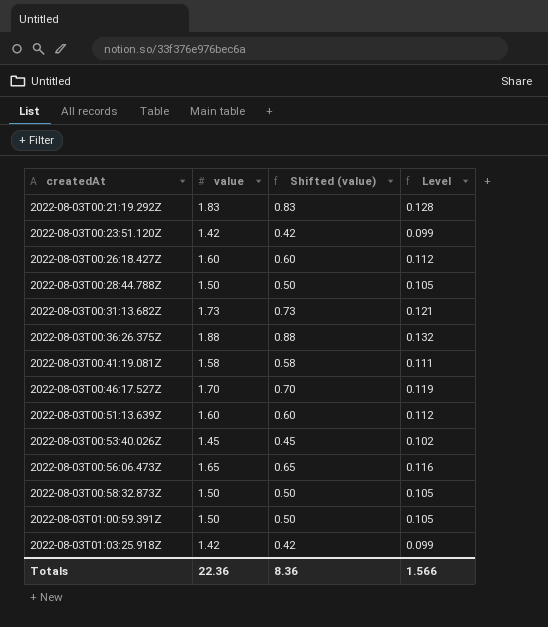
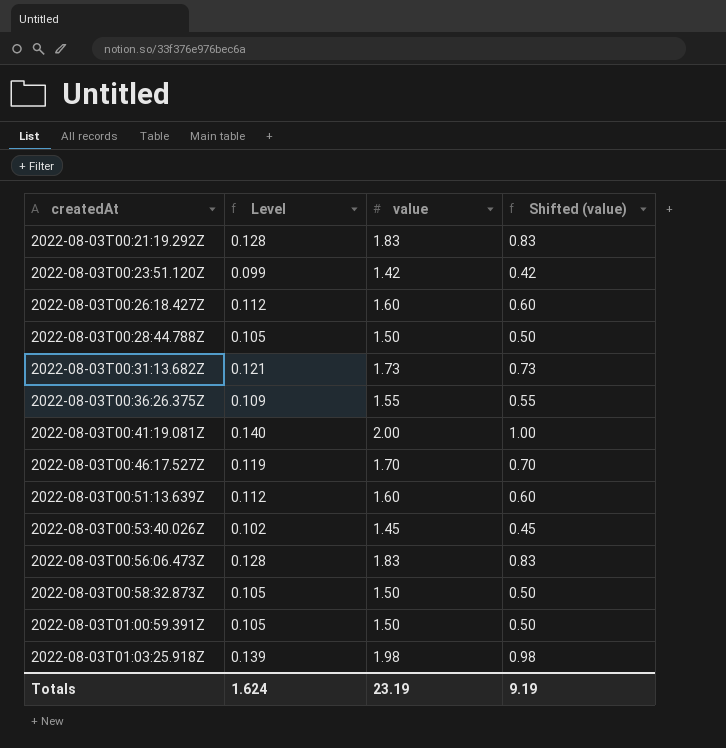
column Level | position: 4 -> 2
2022-08-03T00:36:26.375Z | Level: 0.132 -> 0.109
2022-08-03T00:36:26.375Z | value: 1.88 -> 1.55
2022-08-03T00:36:26.375Z | Shifted (value): 0.88 -> 0.55
2022-08-03T00:41:19.081Z | Level: 0.111 -> 0.140
2022-08-03T00:41:19.081Z | value: 1.58 -> 2.00
2022-08-03T00:41:19.081Z | Shifted (value): 0.58 -> 1.00
2022-08-03T00:56:06.473Z | Level: 0.116 -> 0.128
2022-08-03T00:56:06.473Z | value: 1.65 -> 1.83
2022-08-03T00:56:06.473Z | Shifted (value): 0.65 -> 0.83
2022-08-03T01:03:25.918Z | Level: 0.099 -> 0.139
2022-08-03T01:03:25.918Z | value: 1.42 -> 1.98
2022-08-03T01:03:25.918Z | Shifted (value): 0.42 -> 0.98
Totals | Level: 1.566 -> 1.624
Totals | value: 22.36 -> 23.19
Totals | Shifted (value): 8.36 -> 9.19

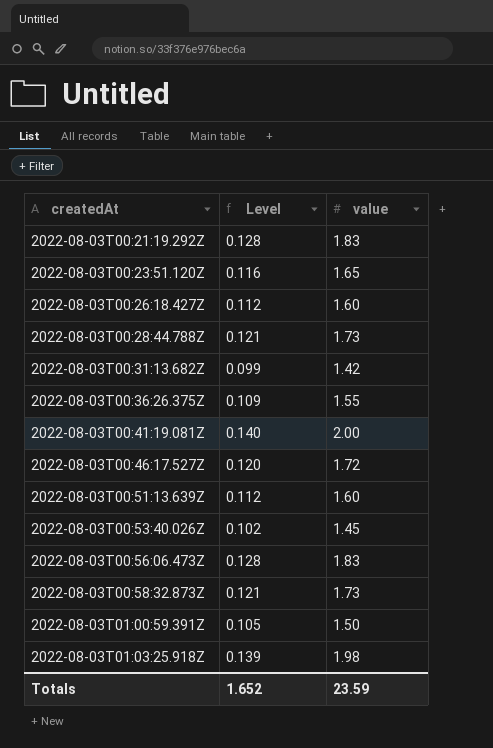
column Shifted (value) | formula: [value] - 1 -> none
2022-08-03T00:23:51.120Z | Level: 0.099 -> 0.116
2022-08-03T00:23:51.120Z | value: 1.42 -> 1.65
2022-08-03T00:28:44.788Z | Level: 0.105 -> 0.121
2022-08-03T00:28:44.788Z | value: 1.50 -> 1.73
2022-08-03T00:31:13.682Z | Level: 0.121 -> 0.099
2022-08-03T00:31:13.682Z | value: 1.73 -> 1.42
2022-08-03T00:46:17.527Z | Level: 0.119 -> 0.120
2022-08-03T00:46:17.527Z | value: 1.70 -> 1.72
2022-08-03T00:58:32.873Z | Level: 0.105 -> 0.121
2022-08-03T00:58:32.873Z | value: 1.50 -> 1.73
Totals | Level: 1.624 -> 1.652
Totals | value: 23.19 -> 23.59

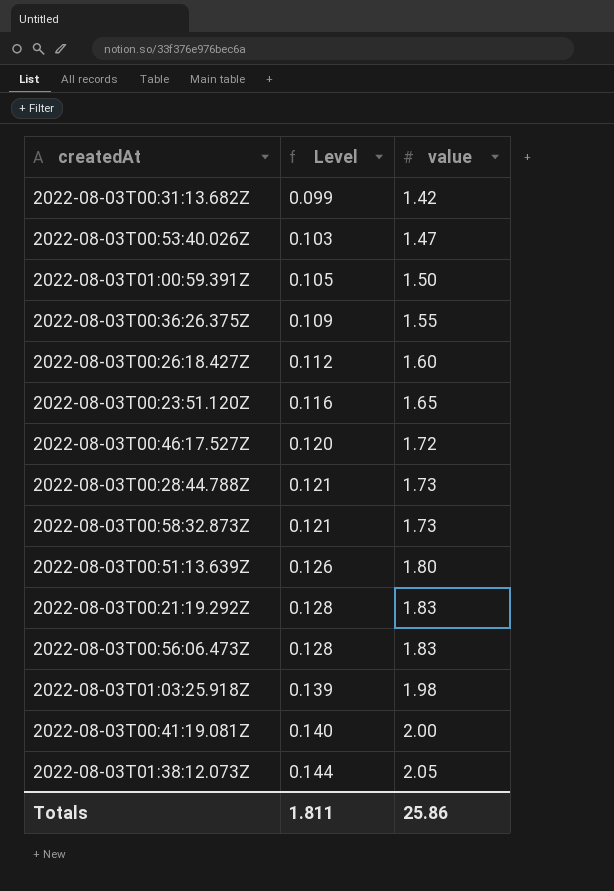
row order: createdAt ascending -> Level ascending
2022-08-03T00:53:40.026Z | Level: 0.102 -> 0.103
2022-08-03T00:53:40.026Z | value: 1.45 -> 1.47
2022-08-03T00:51:13.639Z | Level: 0.112 -> 0.126
2022-08-03T00:51:13.639Z | value: 1.60 -> 1.80
row 2022-08-03T01:38:12.073Z: none -> 0.144 | 2.05
Totals | Level: 1.652 -> 1.811
Totals | value: 23.59 -> 25.86

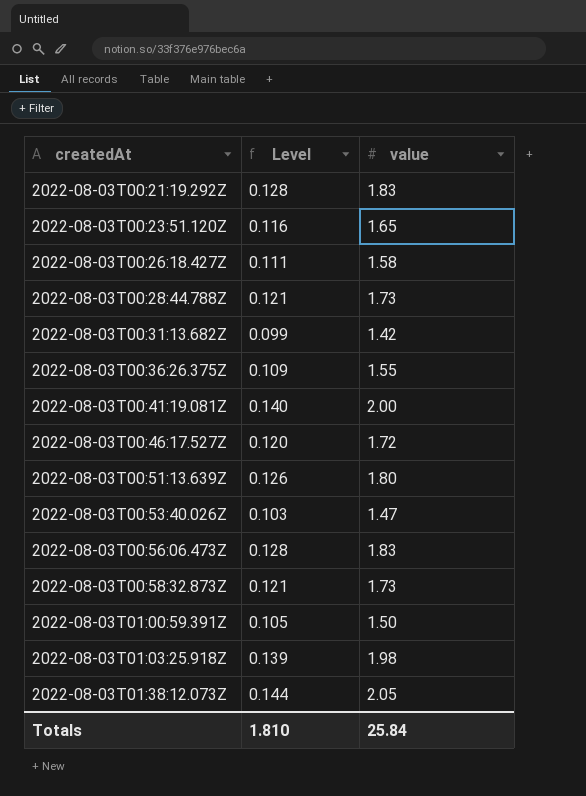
row order: Level ascending -> createdAt ascending
2022-08-03T00:26:18.427Z | Level: 0.112 -> 0.111
2022-08-03T00:26:18.427Z | value: 1.60 -> 1.58
Totals | Level: 1.811 -> 1.810
Totals | value: 25.86 -> 25.84

